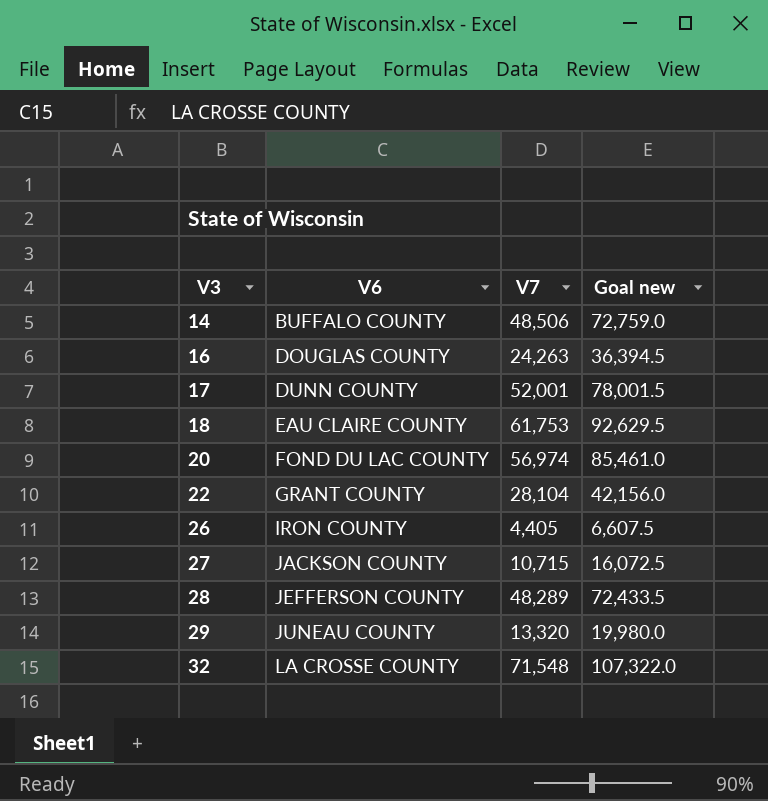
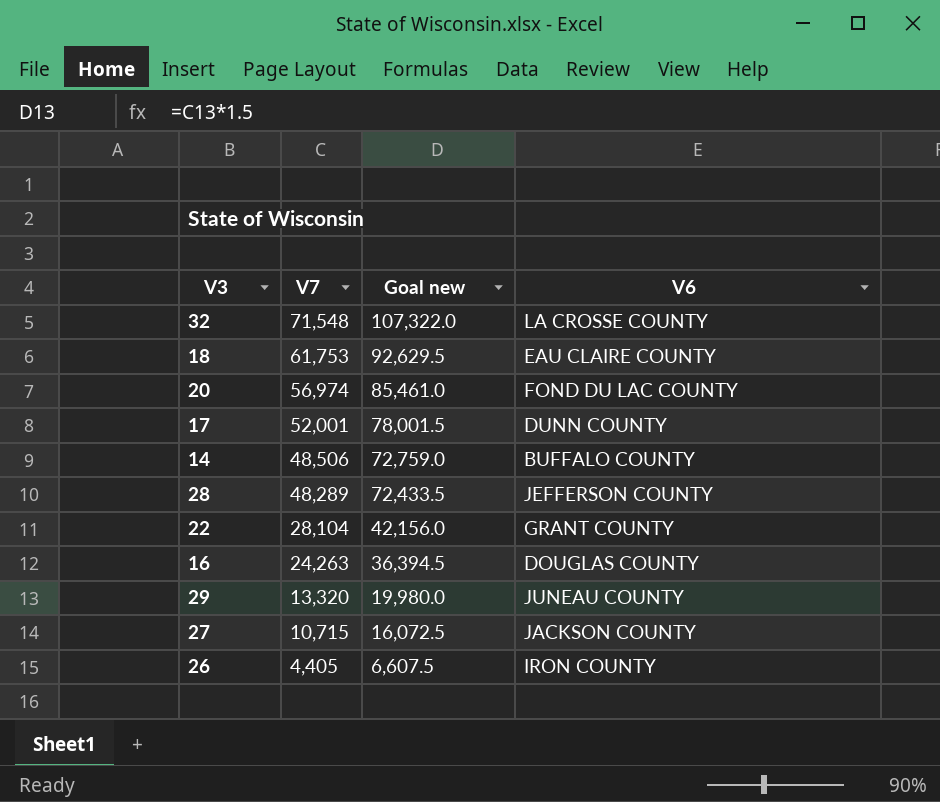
row order: V3 ascending -> V7 descending
column V6 | position: 2 -> 4

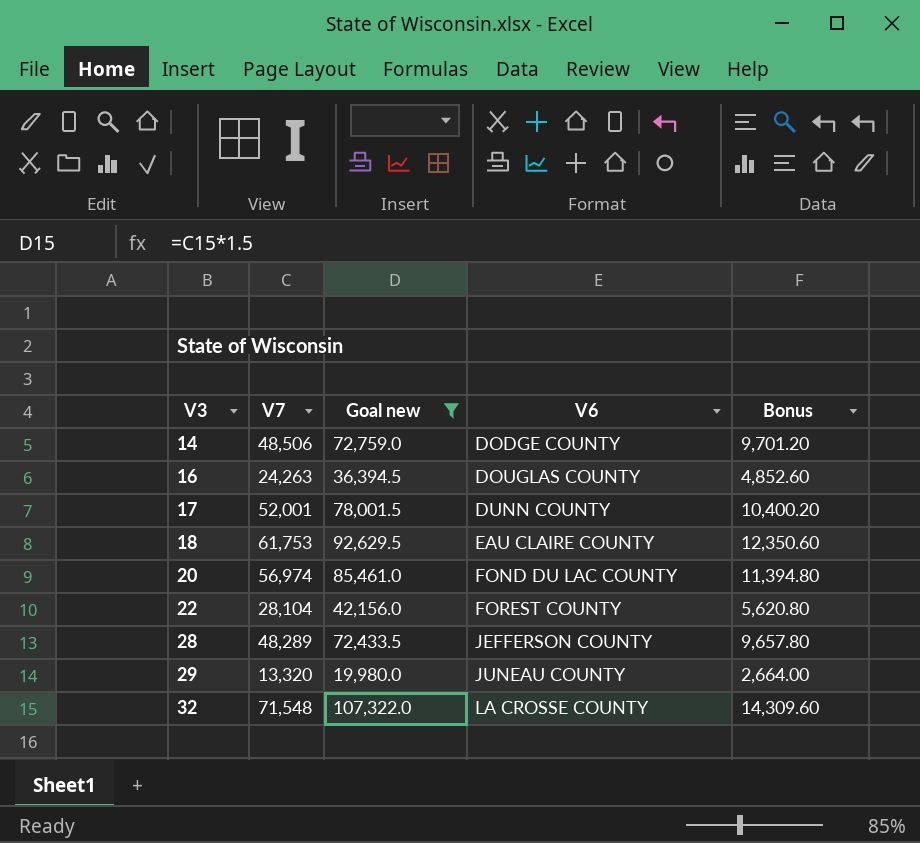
filter: none -> Goal new >= 19,980.0
row order: V7 descending -> V3 ascending
column Bonus | formula: none -> [V7] * 0.2
14 | V6: BUFFALO COUNTY -> DODGE COUNTY
22 | V6: GRANT COUNTY -> FOREST COUNTY

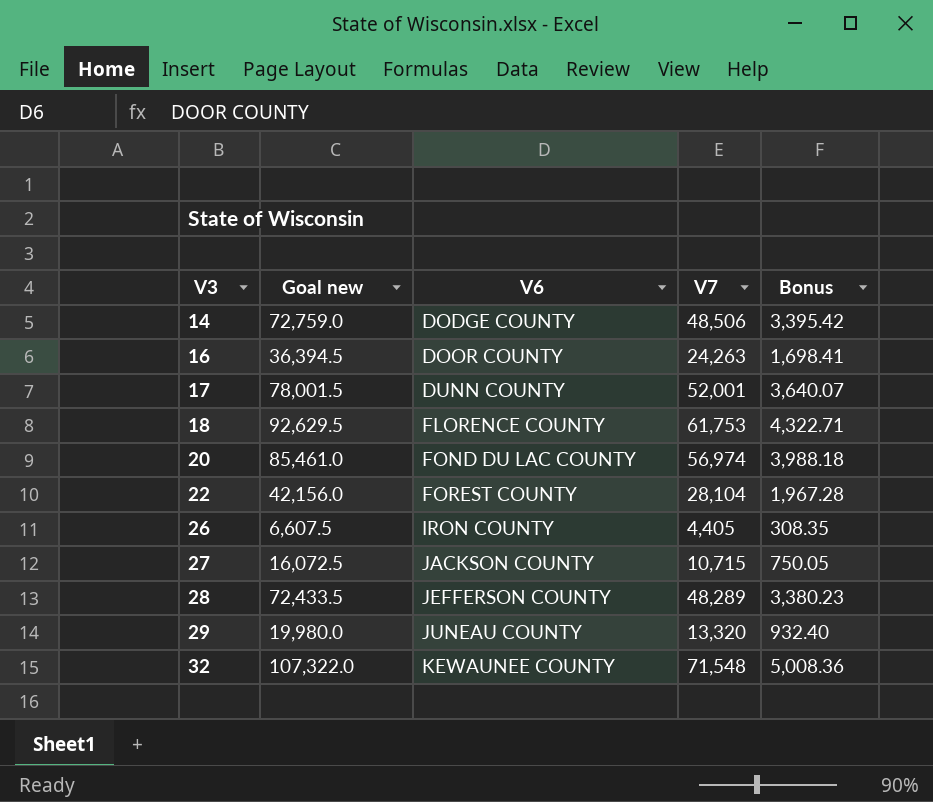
filter: Goal new >= 19,980.0 -> none
column V7 | position: 2 -> 4
column Bonus | formula: [V7] * 0.2 -> [V7] * 0.07
16 | V6: DOUGLAS COUNTY -> DOOR COUNTY
18 | V6: EAU CLAIRE COUNTY -> FLORENCE COUNTY
32 | V6: LA CROSSE COUNTY -> KEWAUNEE COUNTY

